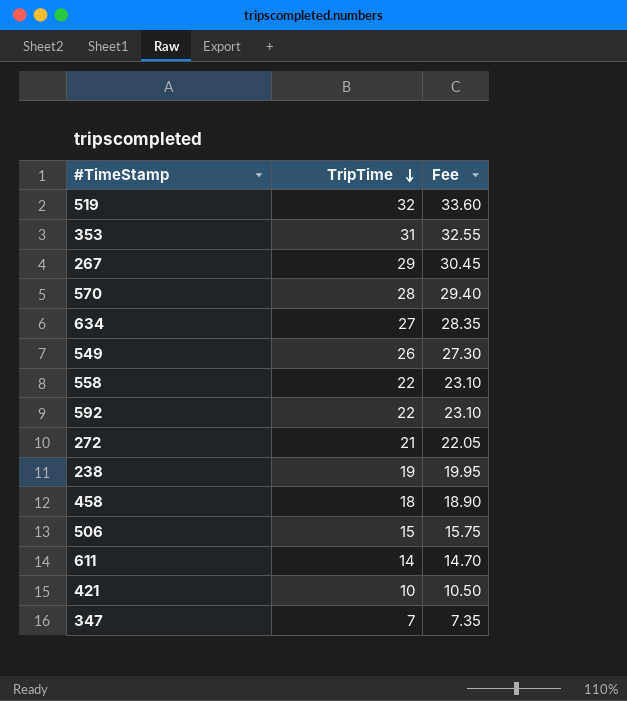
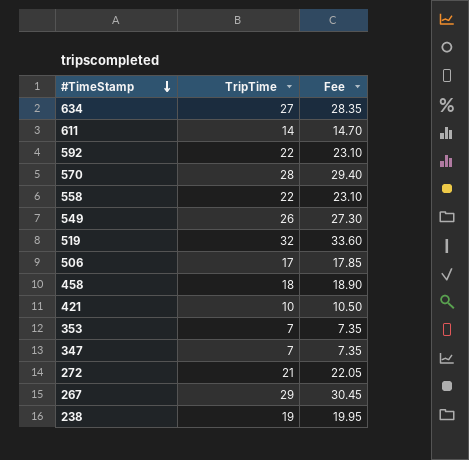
row order: TripTime descending -> #TimeStamp descending
506 | TripTime: 15 -> 17
506 | Fee: 15.75 -> 17.85
353 | TripTime: 31 -> 7
353 | Fee: 32.55 -> 7.35

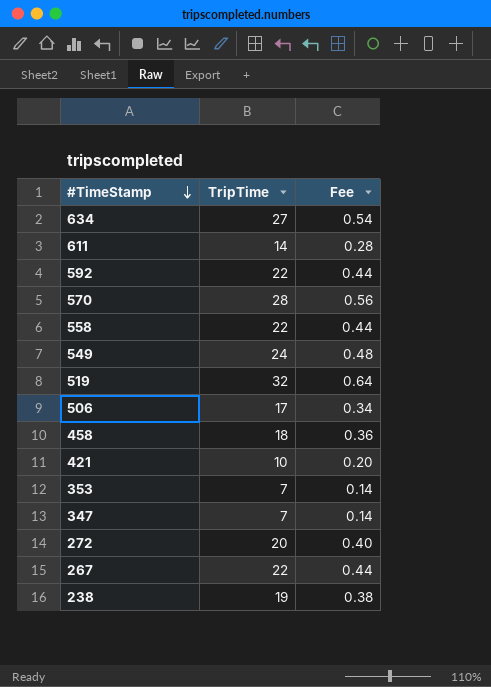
column Fee | formula: [TripTime] * 1.05 -> [TripTime] * 0.02
549 | TripTime: 26 -> 24
272 | TripTime: 21 -> 20
267 | TripTime: 29 -> 22

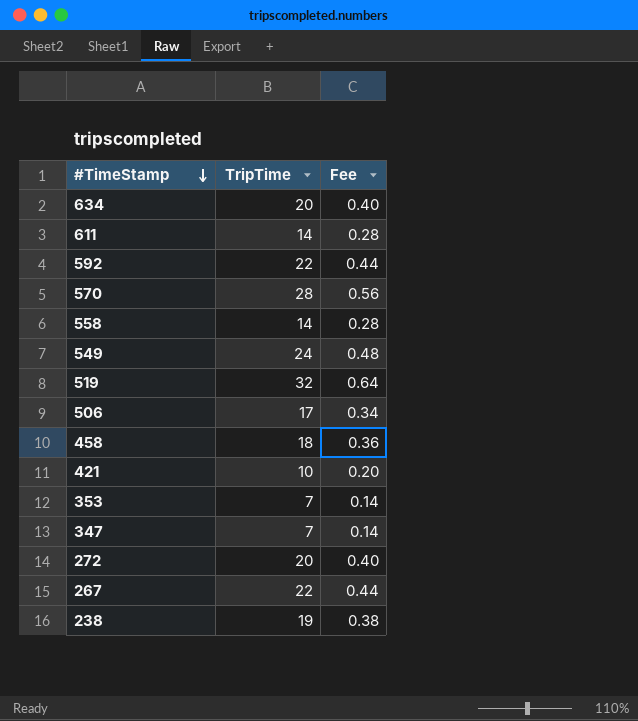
634 | TripTime: 27 -> 20
634 | Fee: 0.54 -> 0.40
558 | TripTime: 22 -> 14
558 | Fee: 0.44 -> 0.28

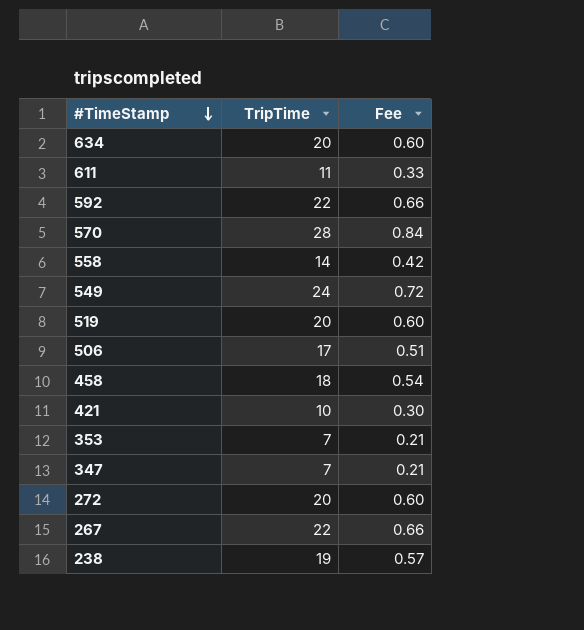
column Fee | formula: [TripTime] * 0.02 -> [TripTime] * 0.03
611 | TripTime: 14 -> 11
519 | TripTime: 32 -> 20

